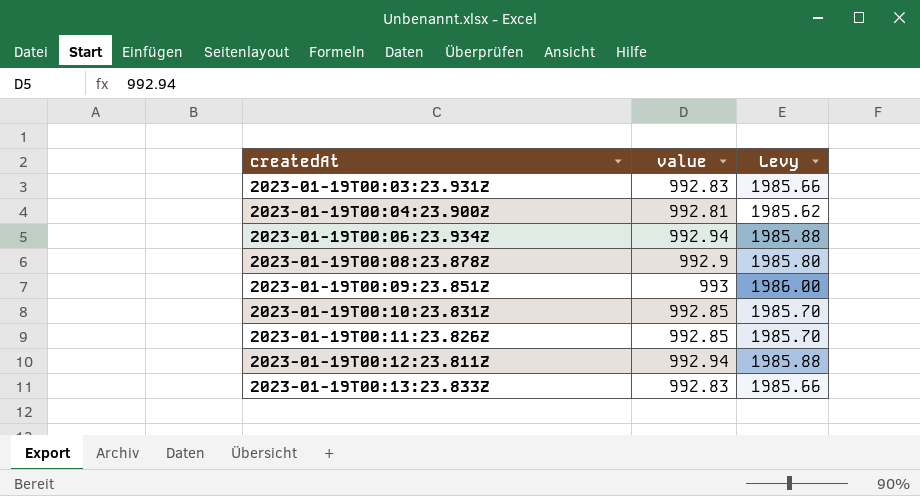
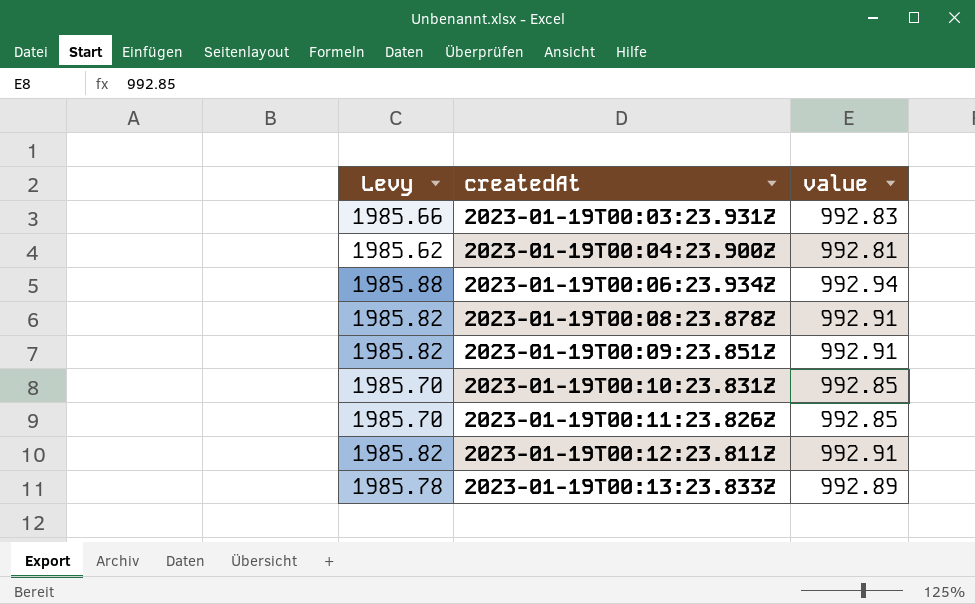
column Levy | position: 3 -> 1
2023-01-19T00:08:23.878Z | Levy: 1985.80 -> 1985.82
2023-01-19T00:08:23.878Z | value: 992.9 -> 992.91
2023-01-19T00:09:23.851Z | Levy: 1986.00 -> 1985.82
2023-01-19T00:09:23.851Z | value: 993 -> 992.91
2023-01-19T00:12:23.811Z | Levy: 1985.88 -> 1985.82
2023-01-19T00:12:23.811Z | value: 992.94 -> 992.91
2023-01-19T00:13:23.833Z | Levy: 1985.66 -> 1985.78
2023-01-19T00:13:23.833Z | value: 992.83 -> 992.89

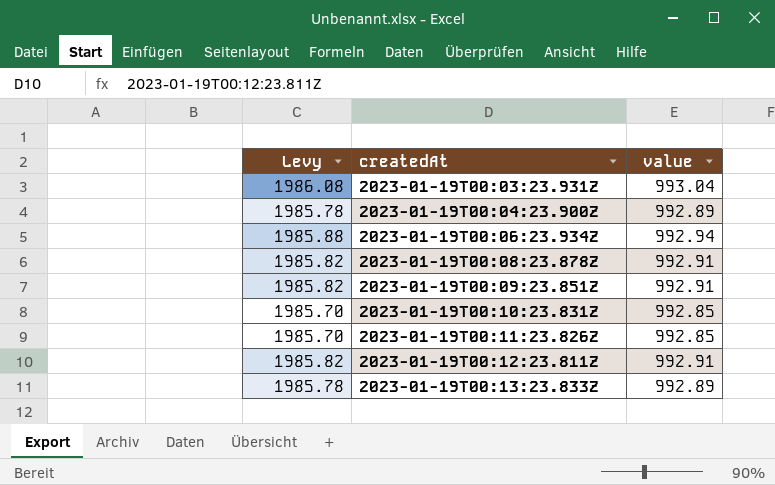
2023-01-19T00:03:23.931Z | Levy: 1985.66 -> 1986.08
2023-01-19T00:03:23.931Z | value: 992.83 -> 993.04
2023-01-19T00:04:23.900Z | Levy: 1985.62 -> 1985.78
2023-01-19T00:04:23.900Z | value: 992.81 -> 992.89

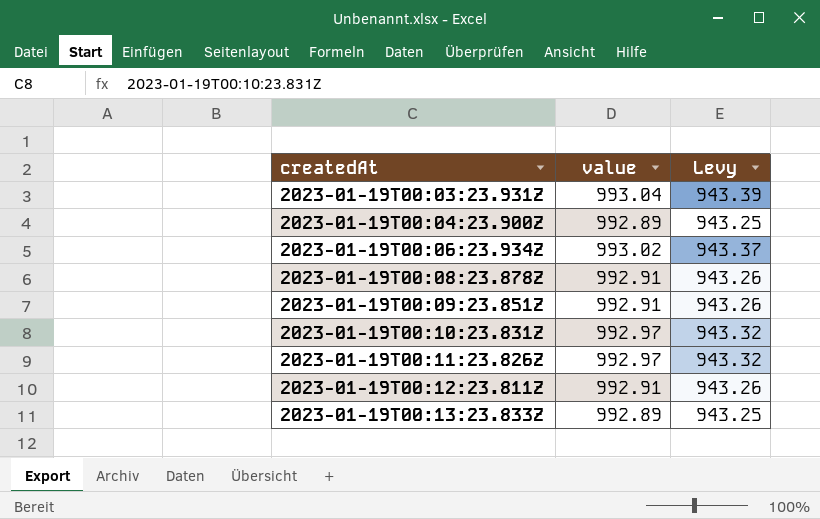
column Levy | formula: [value] * 2 -> [value] * 0.95
column Levy | position: 1 -> 3
2023-01-19T00:06:23.934Z | value: 992.94 -> 993.02
2023-01-19T00:10:23.831Z | value: 992.85 -> 992.97
2023-01-19T00:11:23.826Z | value: 992.85 -> 992.97

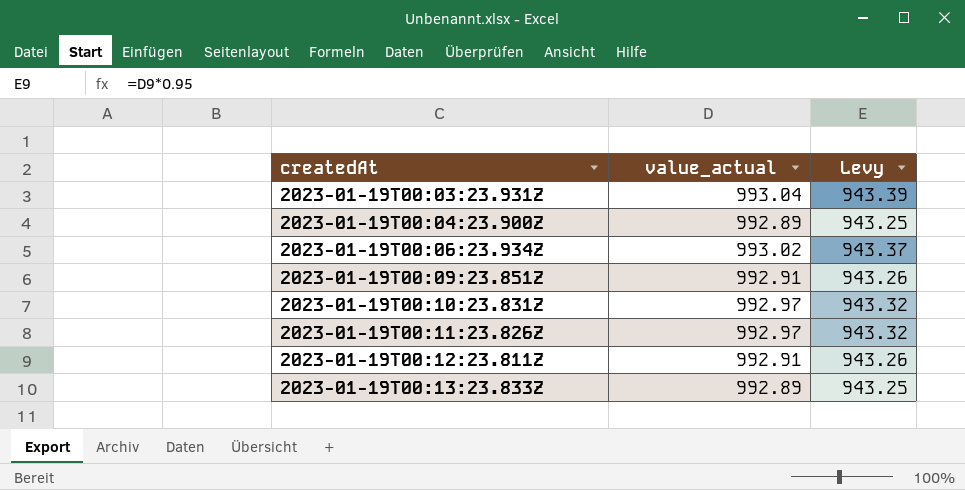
column name: value -> value_actual
row 2023-01-19T00:08:23.878Z: 992.91 | 943.26 -> none

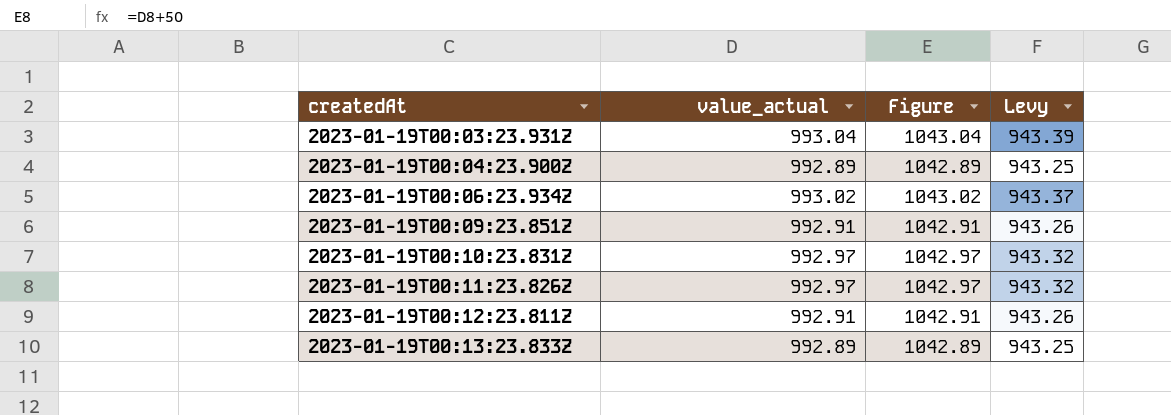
column Figure | formula: none -> [value_actual] + 50

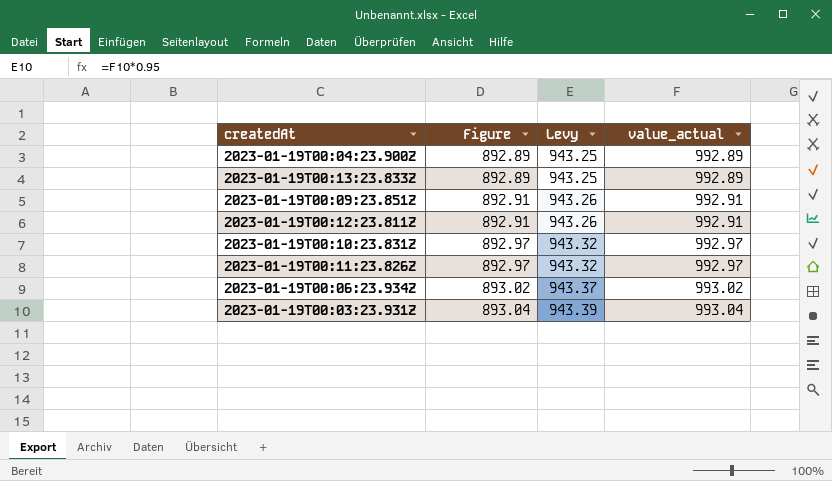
row order: createdAt ascending -> Figure ascending
column Figure | formula: [value_actual] + 50 -> [value_actual] - 100
column value_actual | position: 2 -> 4

